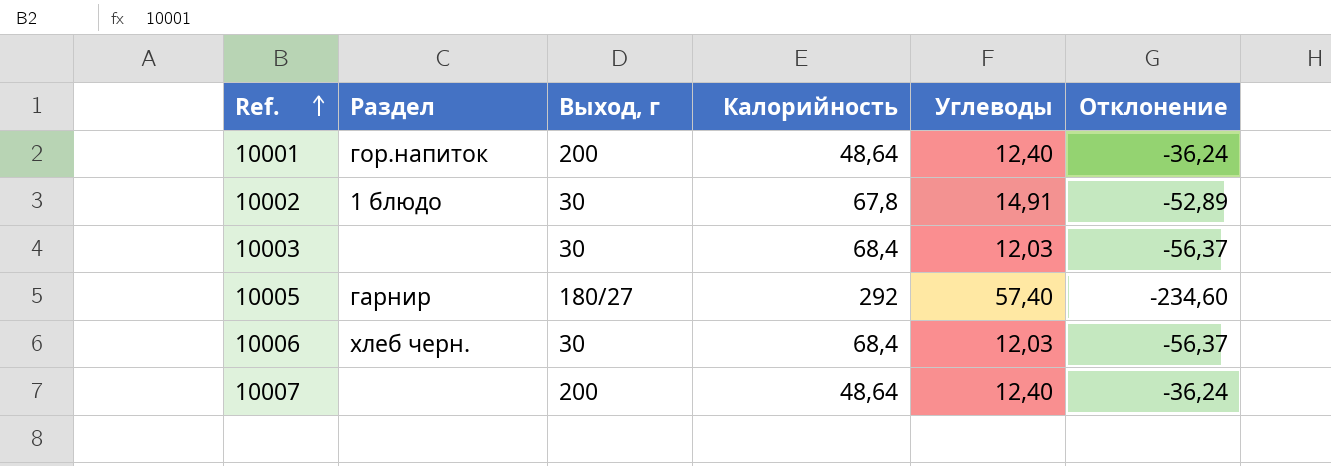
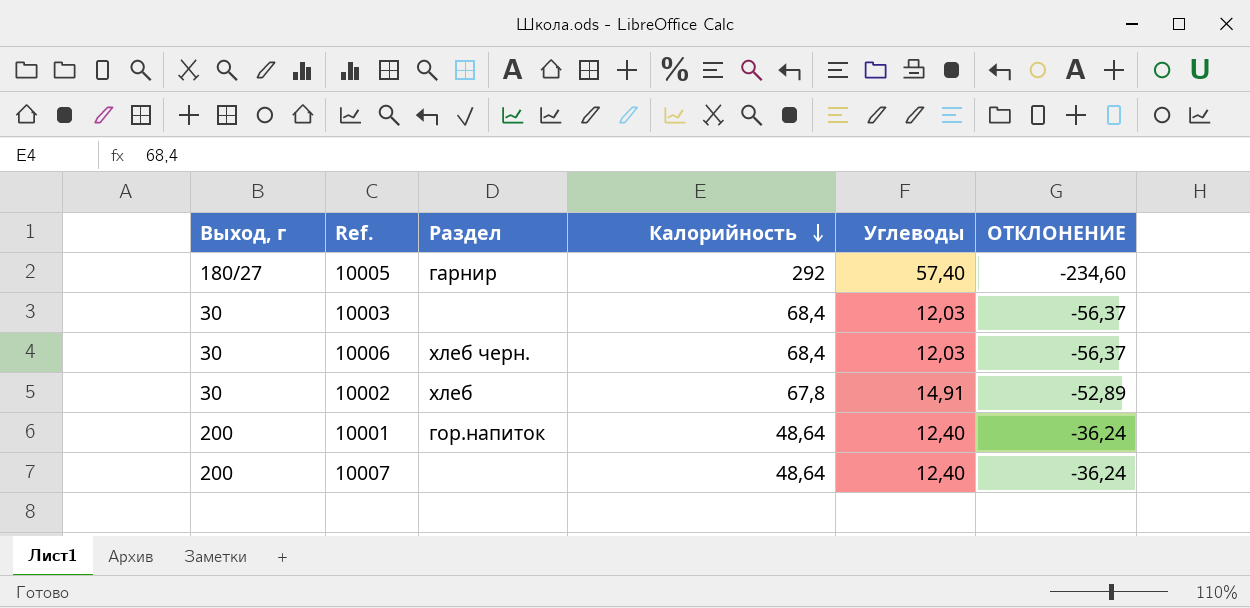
row order: Ref. ascending -> Калорийность descending
column Выход, г | position: 3 -> 1
column name: Отклонение -> ОТКЛОНЕНИЕ
10002 | Раздел: 1 блюдо -> хлеб

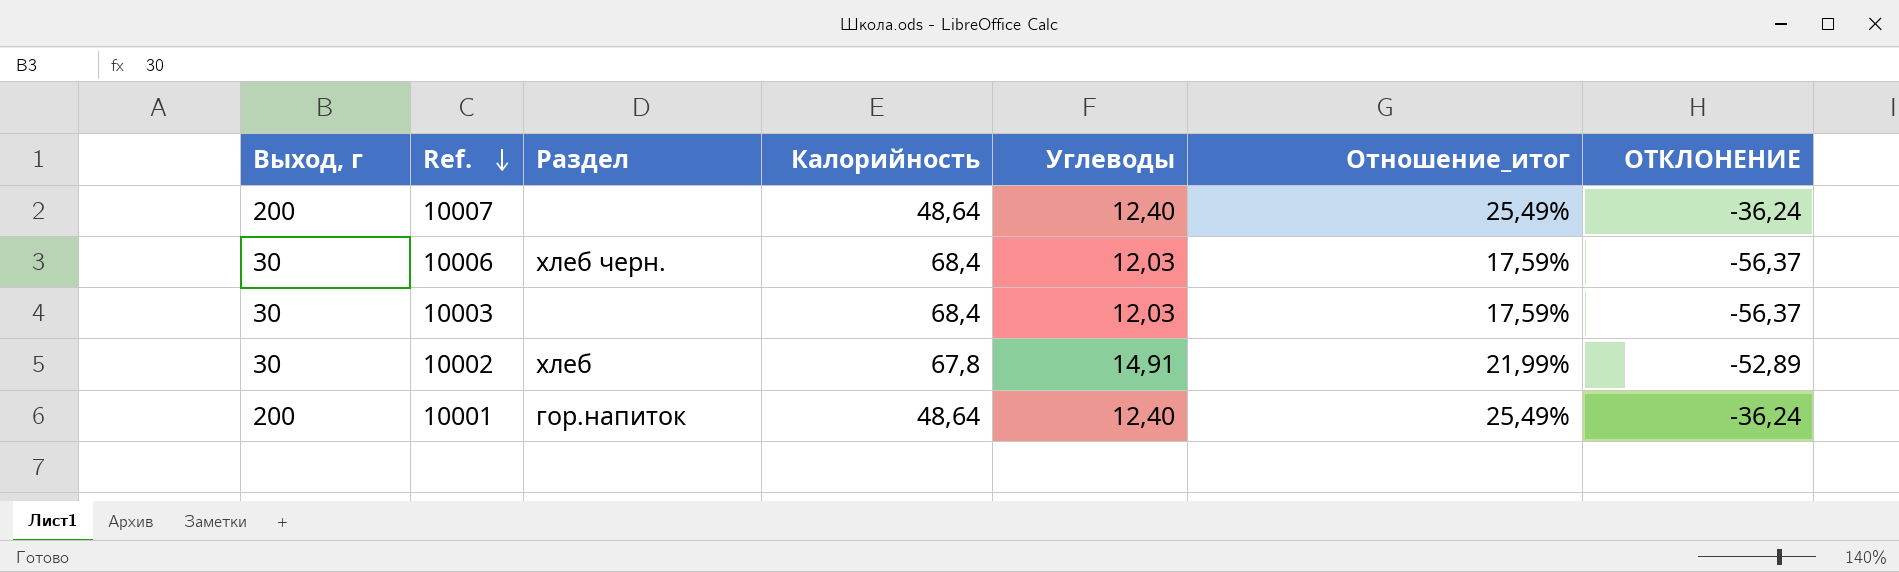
row order: Калорийность descending -> Ref. descending
column Отношение_итог | formula: none -> [Углеводы] / [Калорийность]
row 10005: 180/27 | гарнир | 292 | 57,40 | -234,60 -> none

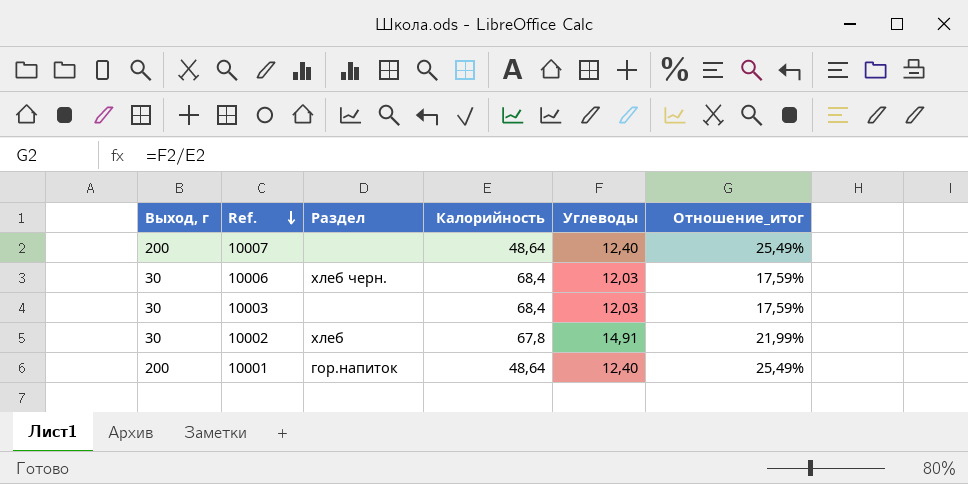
column ОТКЛОНЕНИЕ | formula: [Углеводы] - [Калорийность] -> none

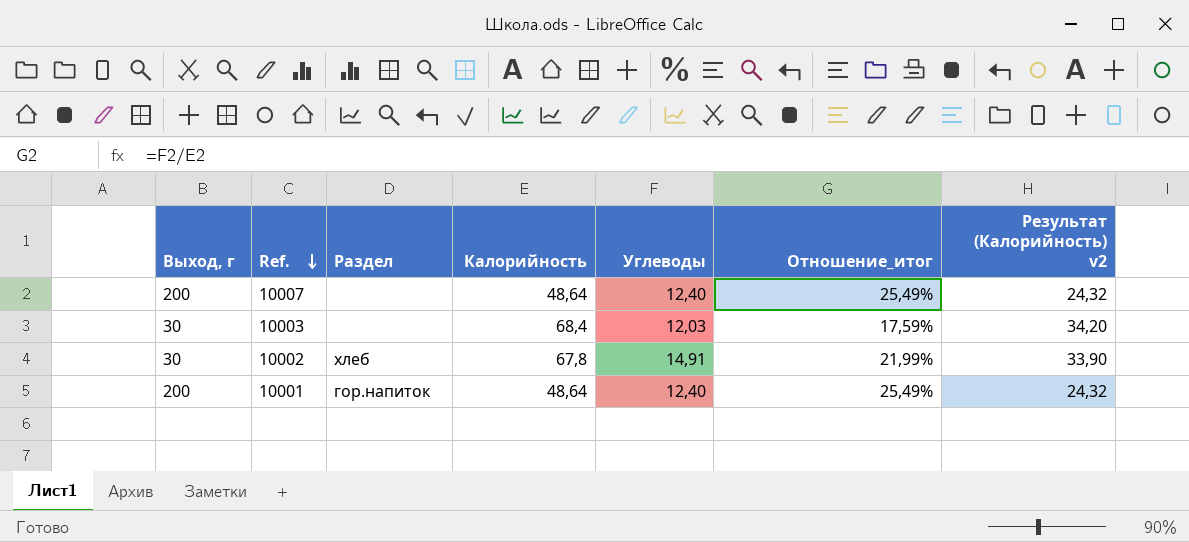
column Результат (Калорийность) v2 | formula: none -> [Калорийность] * 0,5
row 10006: 30 | хлеб черн. | 68,4 | 12,03 | 17,59% -> none

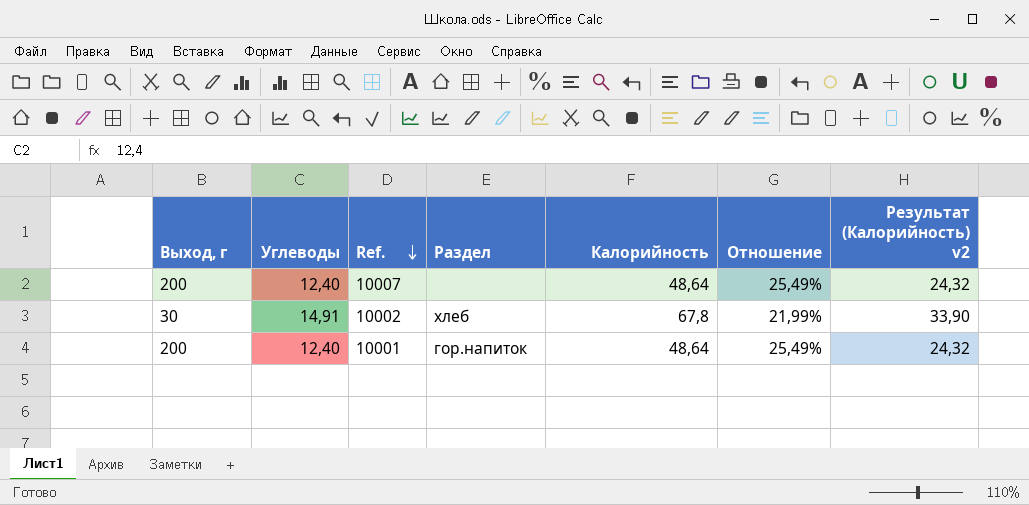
column Углеводы | position: 5 -> 2
column name: Отношение_итог -> Отношение
row 10003: 30 | none | 68,4 | 12,03 | 17,59% | 34,20 -> none

